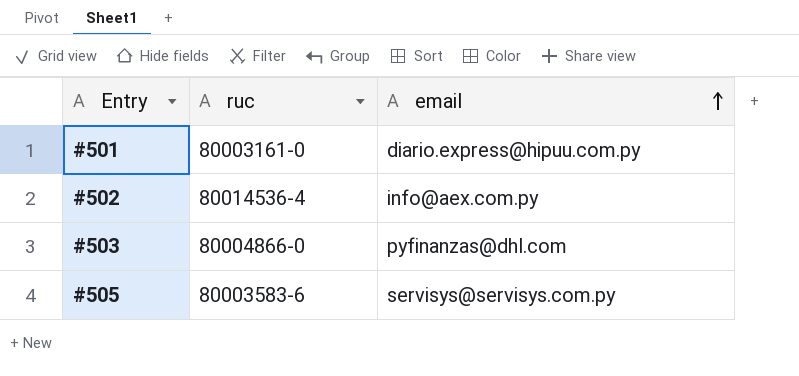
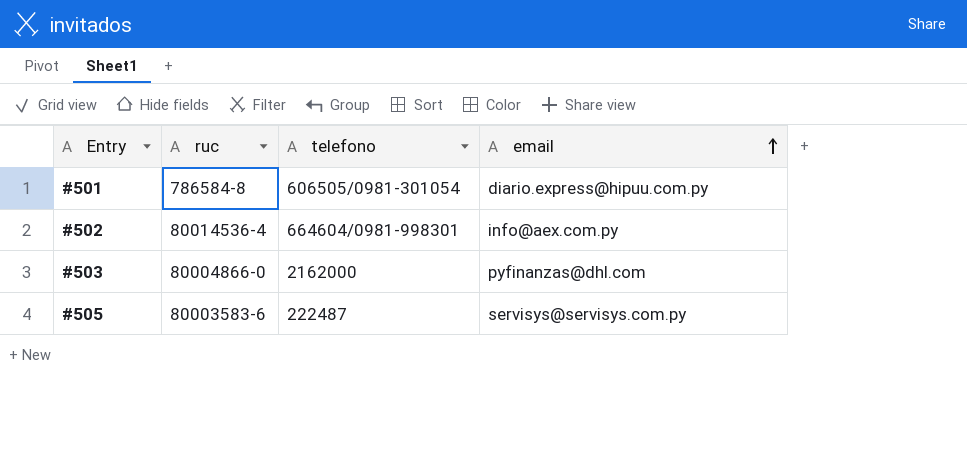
column telefono | position: none -> 3
#501 | ruc: 80003161-0 -> 786584-8

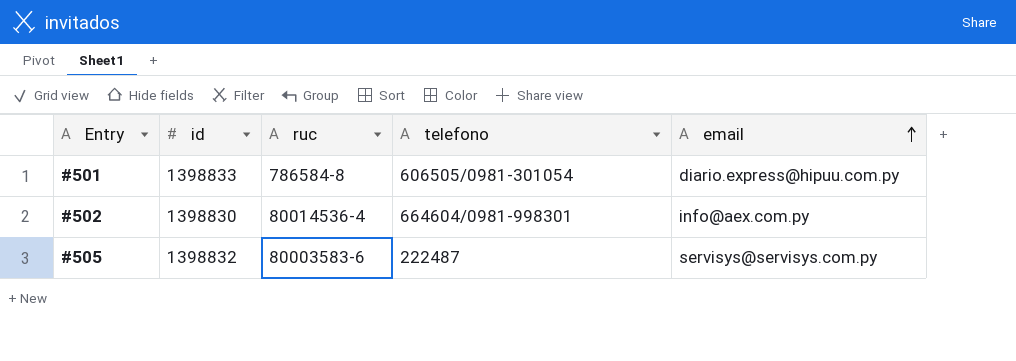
column id | position: none -> 2
row #503: 80004866-0 | 2162000 | pyfinanzas@dhl.com -> none

